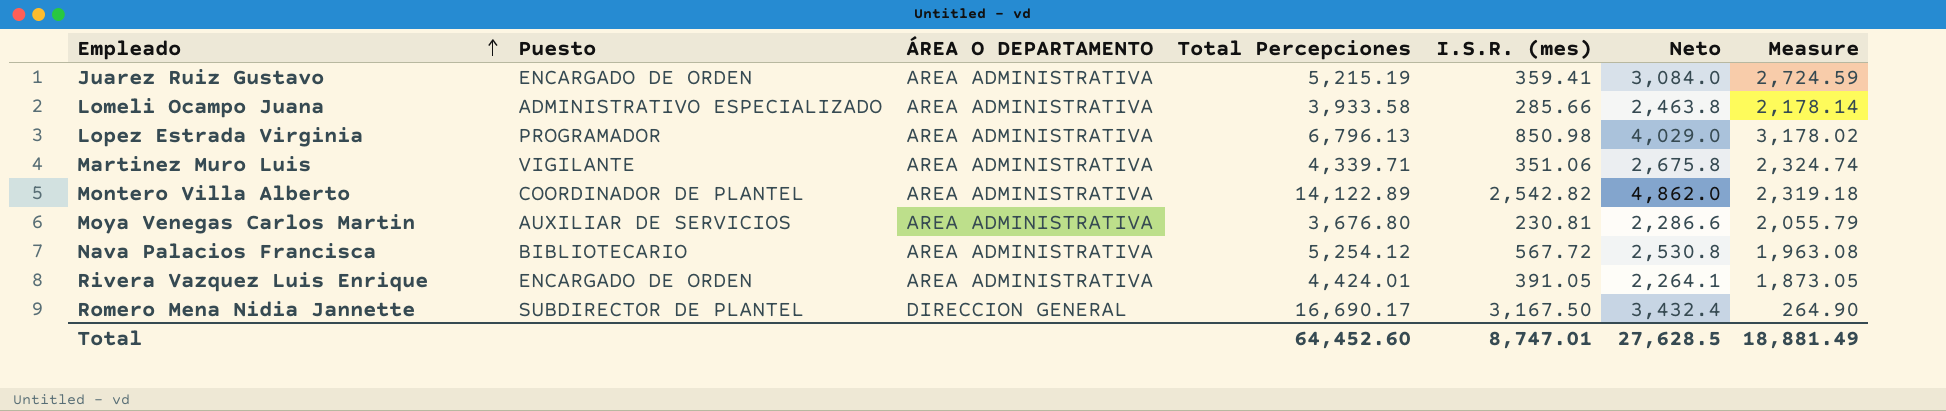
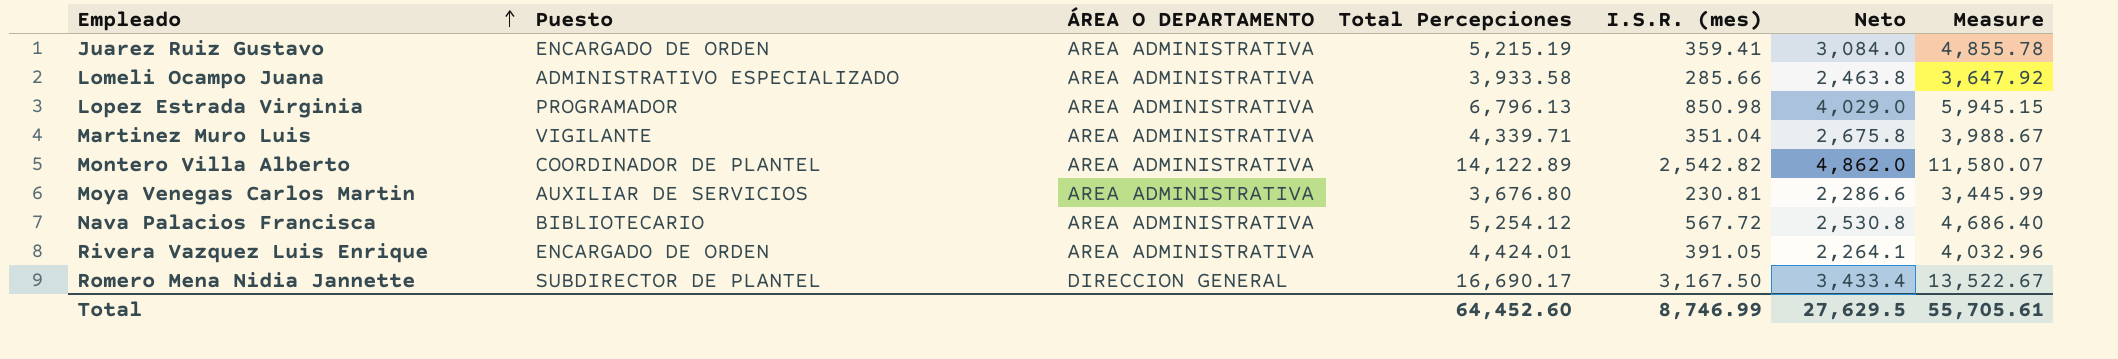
column Measure | formula: [Neto] - [I.S.R. (mes)] -> [Total Percepciones] - [I.S.R. (mes)]
Martinez Muro Luis | I.S.R. (mes): 351.06 -> 351.04
Romero Mena Nidia Jannette | Neto: 3,432.4 -> 3,433.4
Total | I.S.R. (mes): 8,747.01 -> 8,746.99
Total | Neto: 27,628.5 -> 27,629.5
Total | Measure: 18,881.49 -> 55,705.61

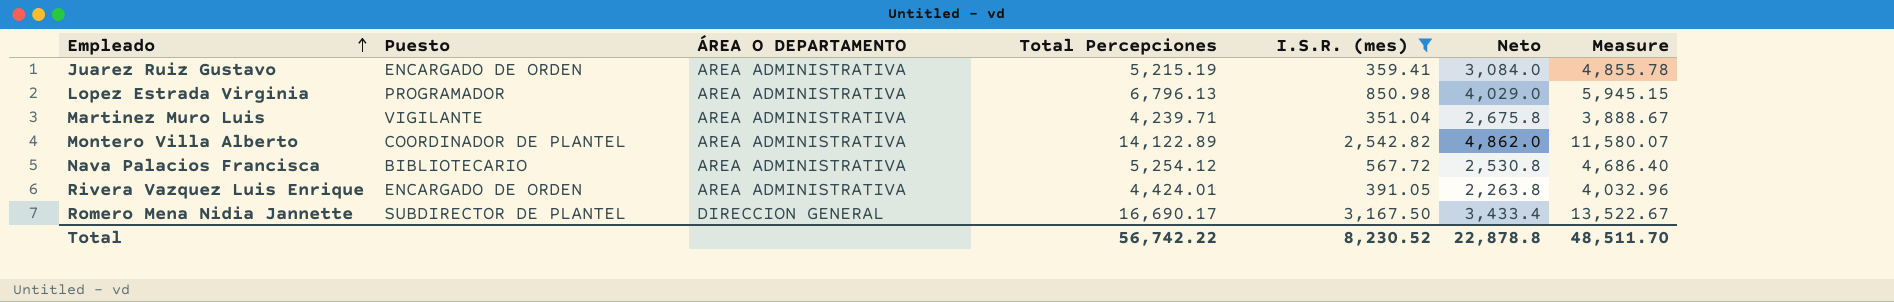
filter: none -> I.S.R. (mes) >= 351.04
Martinez Muro Luis | Total Percepciones: 4,339.71 -> 4,239.71
Martinez Muro Luis | Measure: 3,988.67 -> 3,888.67
Rivera Vazquez Luis Enrique | Neto: 2,264.1 -> 2,263.8
Total | Total Percepciones: 64,452.60 -> 56,742.22
Total | I.S.R. (mes): 8,746.99 -> 8,230.52
Total | Neto: 27,629.5 -> 22,878.8
Total | Measure: 55,705.61 -> 48,511.70

